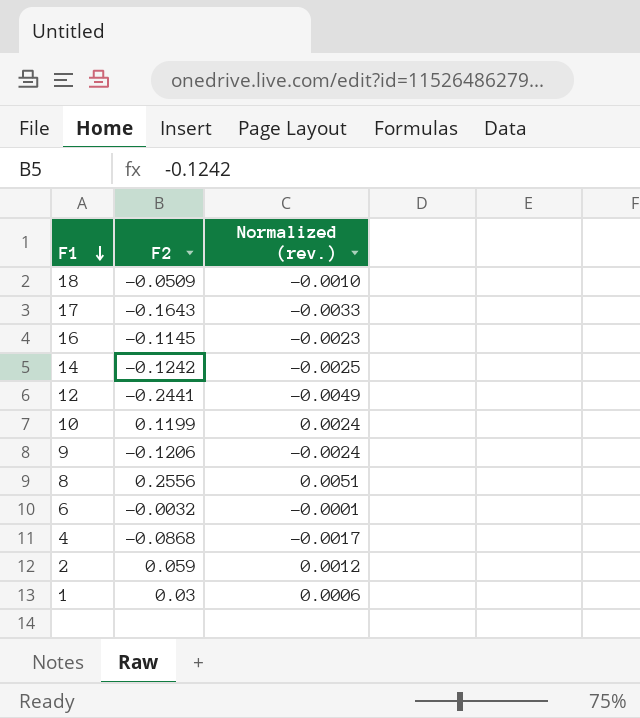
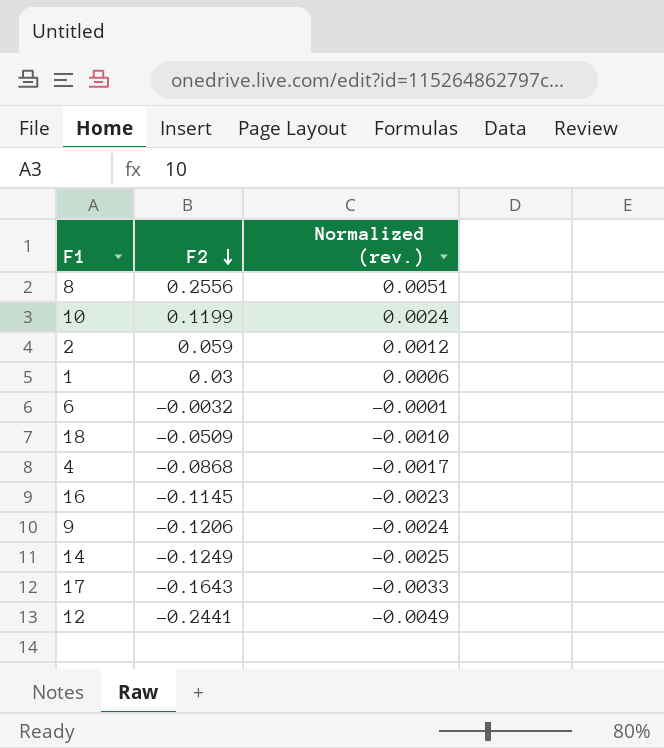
row order: F1 descending -> F2 descending
14 | F2: -0.1242 -> -0.1249

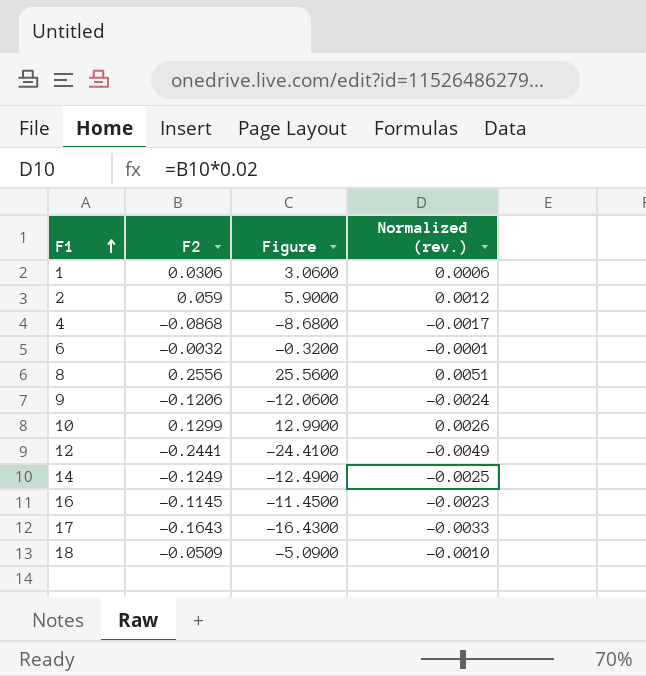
row order: F2 descending -> F1 ascending
column Figure | formula: none -> [F2] * 100
1 | F2: 0.03 -> 0.0306
10 | F2: 0.1199 -> 0.1299
10 | Normalized (rev.): 0.0024 -> 0.0026

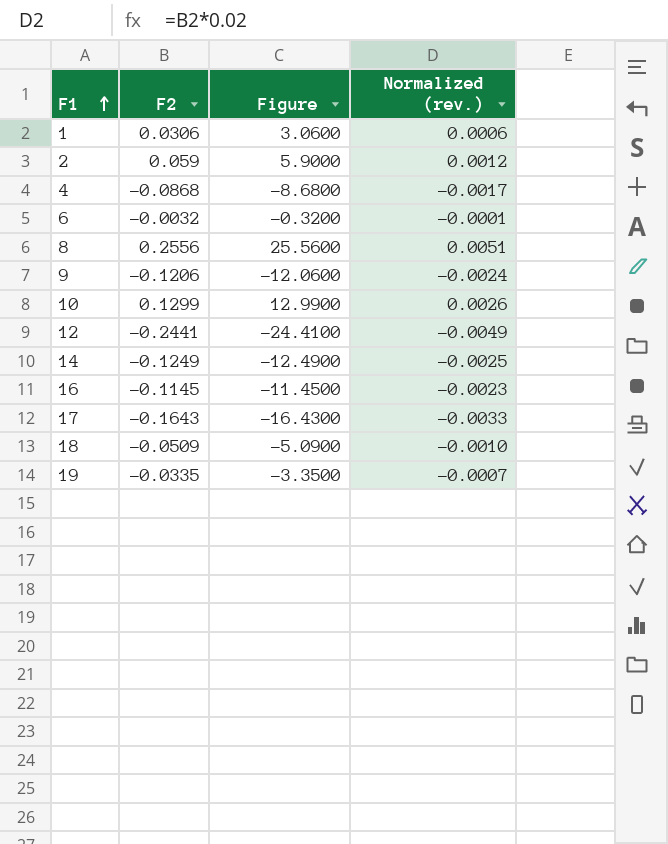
row 19: none -> -0.0335 | -3.3500 | -0.0007

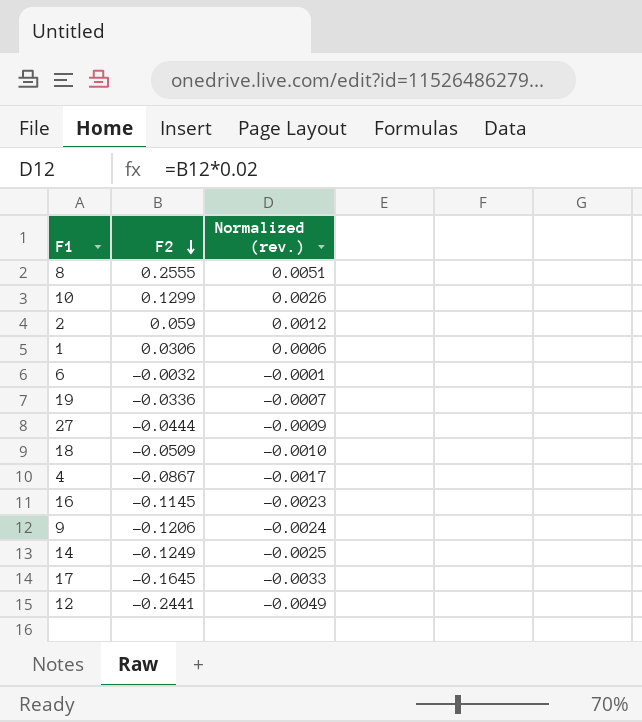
row order: F1 ascending -> F2 descending
column Figure | formula: [F2] * 100 -> none
8 | F2: 0.2556 -> 0.2555
19 | F2: -0.0335 -> -0.0336
row 27: none -> -0.0444 | -0.0009
4 | F2: -0.0868 -> -0.0867
17 | F2: -0.1643 -> -0.1645

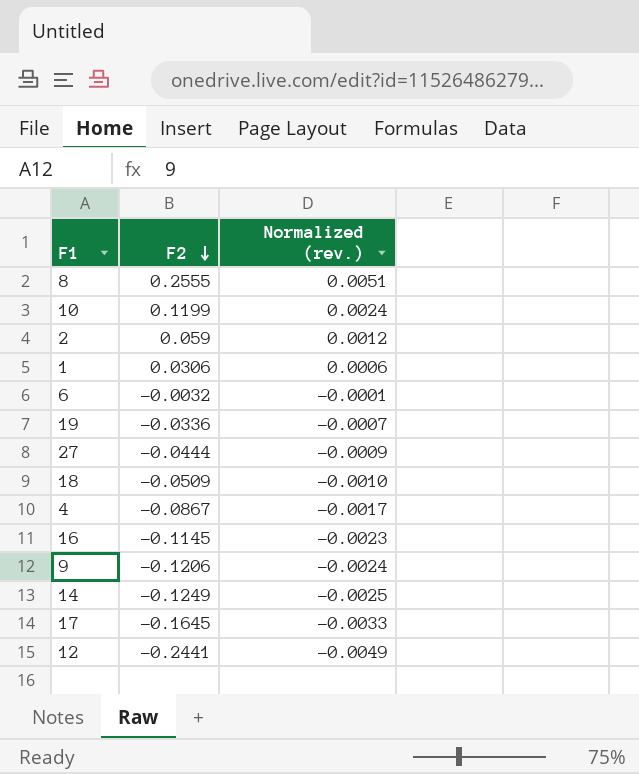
10 | F2: 0.1299 -> 0.1199
10 | Normalized (rev.): 0.0026 -> 0.0024

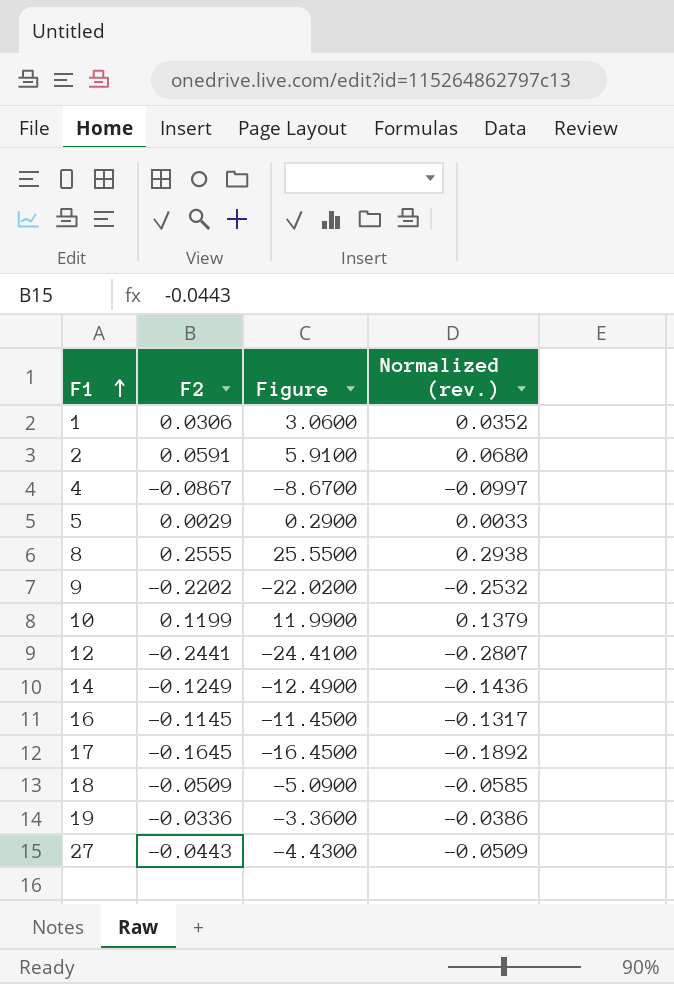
row order: F2 descending -> F1 ascending
column Figure | formula: none -> [F2] * 100
column Normalized (rev.) | formula: [F2] * 0.02 -> [F2] * 1.15
row 6: -0.0032 | -0.0001 -> none
2 | F2: 0.059 -> 0.0591
row 5: none -> 0.0029 | 0.2900 | 0.0033
9 | F2: -0.1206 -> -0.2202
27 | F2: -0.0444 -> -0.0443

